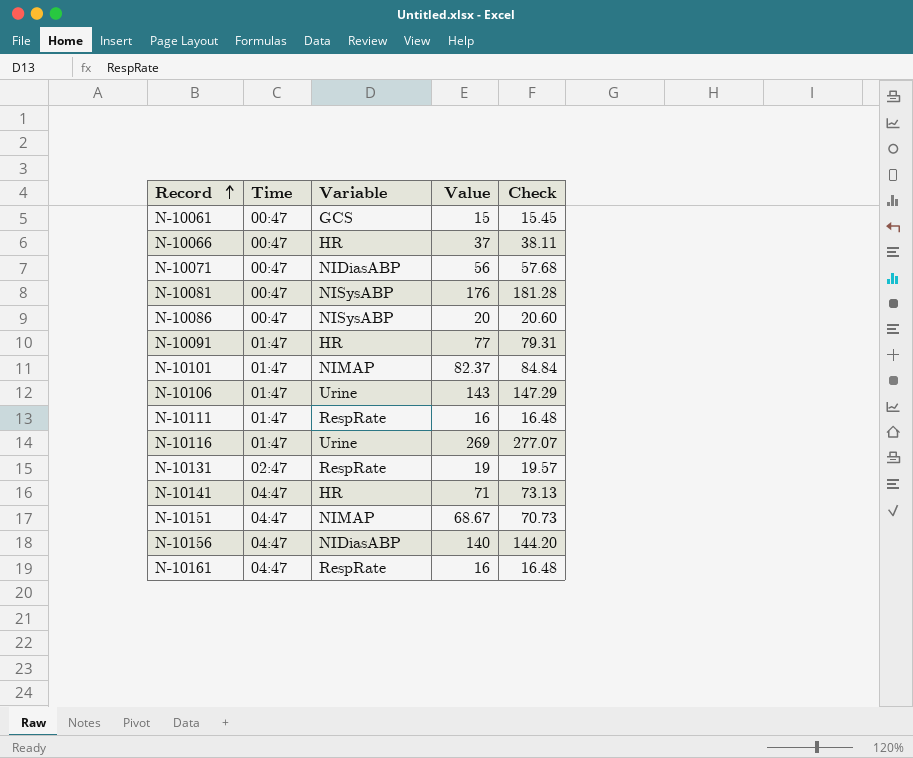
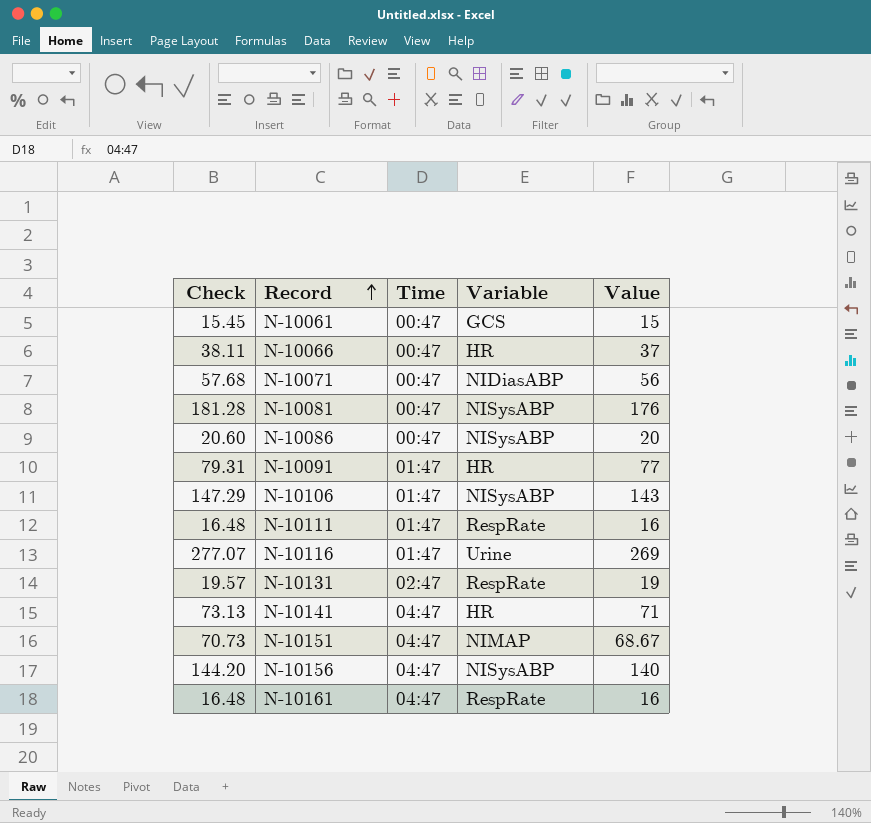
column Check | position: 5 -> 1
row N-10101: 01:47 | NIMAP | 82.37 | 84.84 -> none
N-10106 | Variable: Urine -> NISysABP
N-10156 | Variable: NIDiasABP -> NISysABP

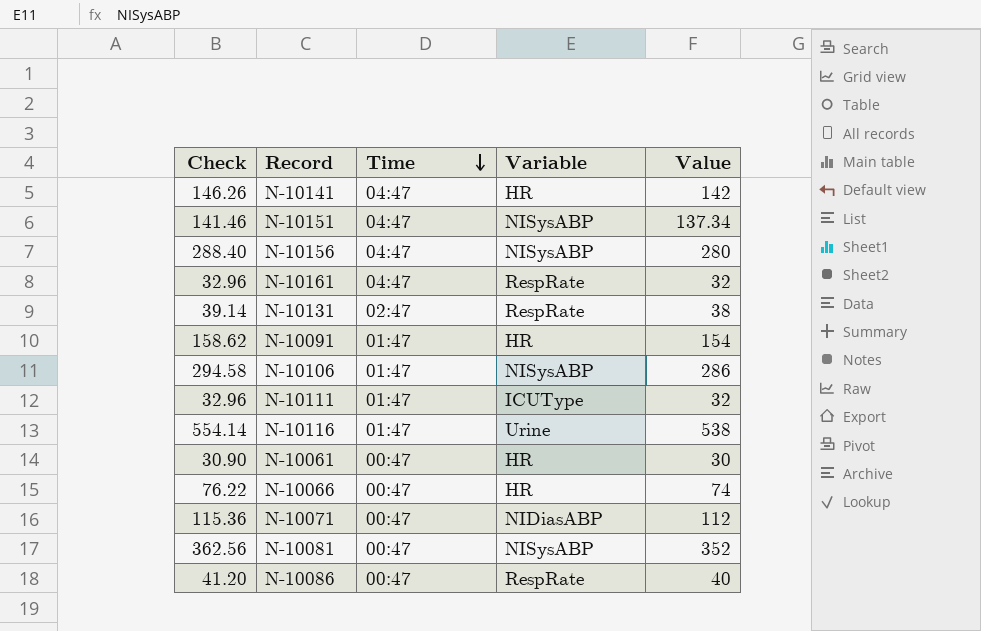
row order: Record ascending -> Time descending
N-10141 | Check: 73.13 -> 146.26
N-10141 | Value: 71 -> 142
N-10151 | Check: 70.73 -> 141.46
N-10151 | Variable: NIMAP -> NISysABP
N-10151 | Value: 68.67 -> 137.34
N-10156 | Check: 144.20 -> 288.40
N-10156 | Value: 140 -> 280
N-10161 | Check: 16.48 -> 32.96
N-10161 | Value: 16 -> 32
N-10131 | Check: 19.57 -> 39.14
N-10131 | Value: 19 -> 38
N-10091 | Check: 79.31 -> 158.62
N-10091 | Value: 77 -> 154
N-10106 | Check: 147.29 -> 294.58
N-10106 | Value: 143 -> 286
N-10111 | Check: 16.48 -> 32.96
N-10111 | Variable: RespRate -> ICUType
N-10111 | Value: 16 -> 32
N-10116 | Check: 277.07 -> 554.14
N-10116 | Value: 269 -> 538
N-10061 | Check: 15.45 -> 30.90
N-10061 | Variable: GCS -> HR
N-10061 | Value: 15 -> 30
N-10066 | Check: 38.11 -> 76.22
N-10066 | Value: 37 -> 74
N-10071 | Check: 57.68 -> 115.36
N-10071 | Value: 56 -> 112
N-10081 | Check: 181.28 -> 362.56
N-10081 | Value: 176 -> 352
N-10086 | Check: 20.60 -> 41.20
N-10086 | Variable: NISysABP -> RespRate
N-10086 | Value: 20 -> 40

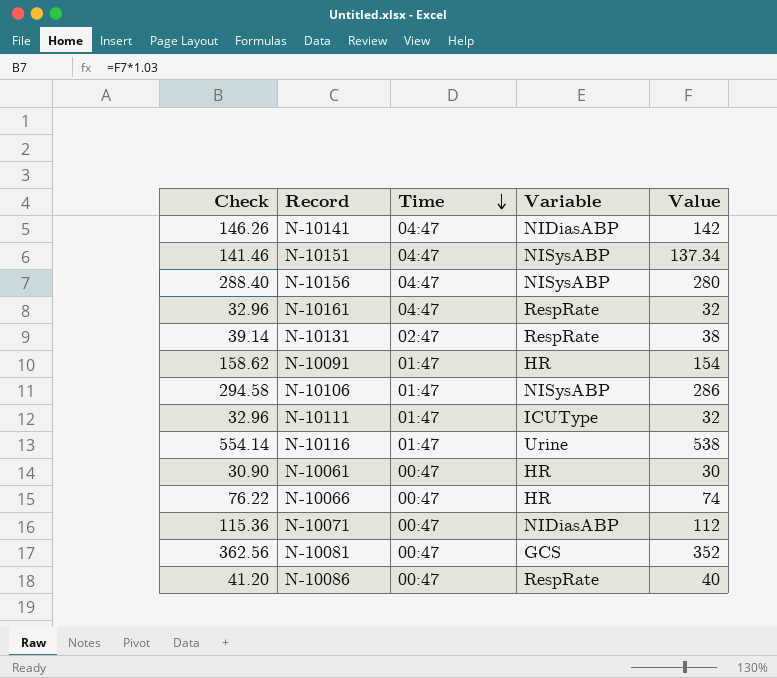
N-10141 | Variable: HR -> NIDiasABP
N-10081 | Variable: NISysABP -> GCS

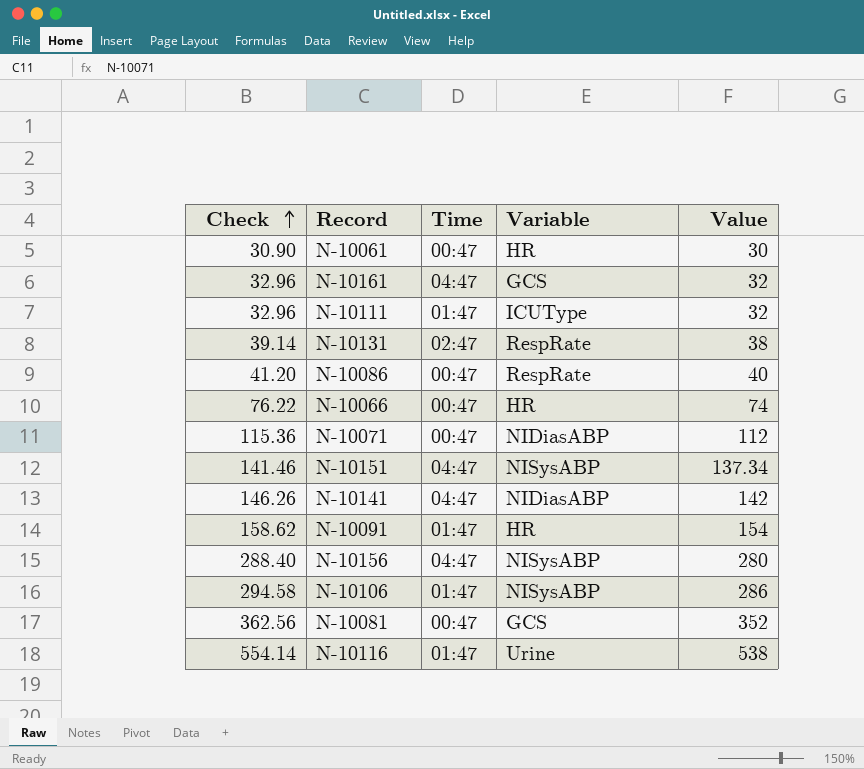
row order: Time descending -> Check ascending
N-10161 | Variable: RespRate -> GCS

